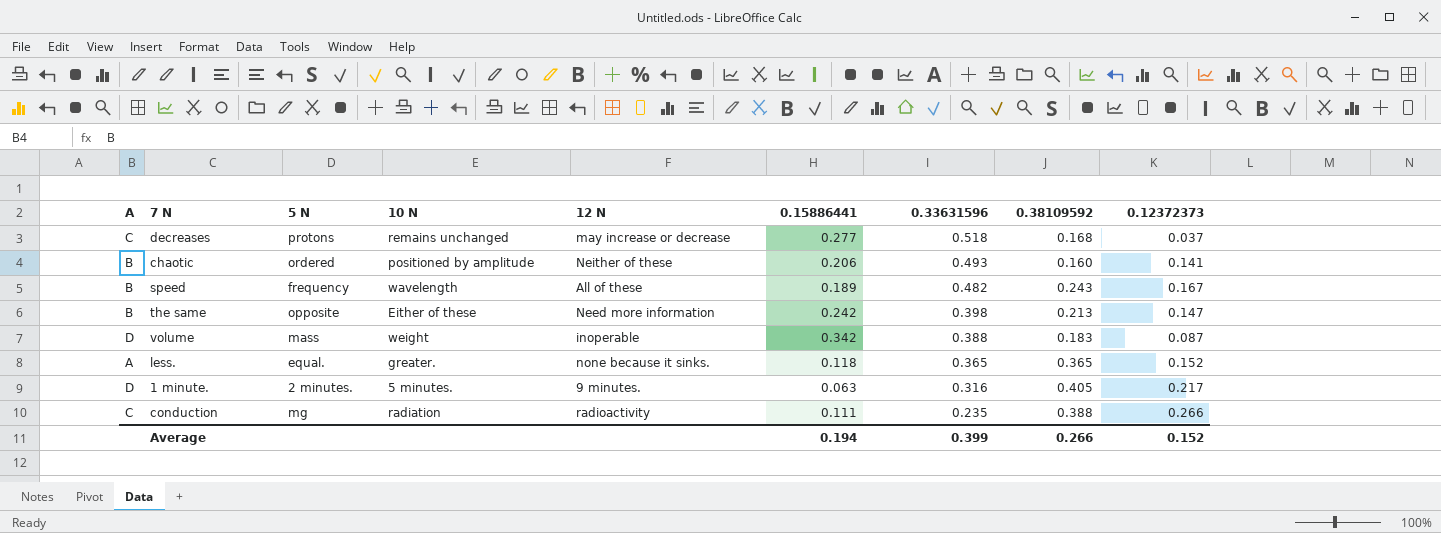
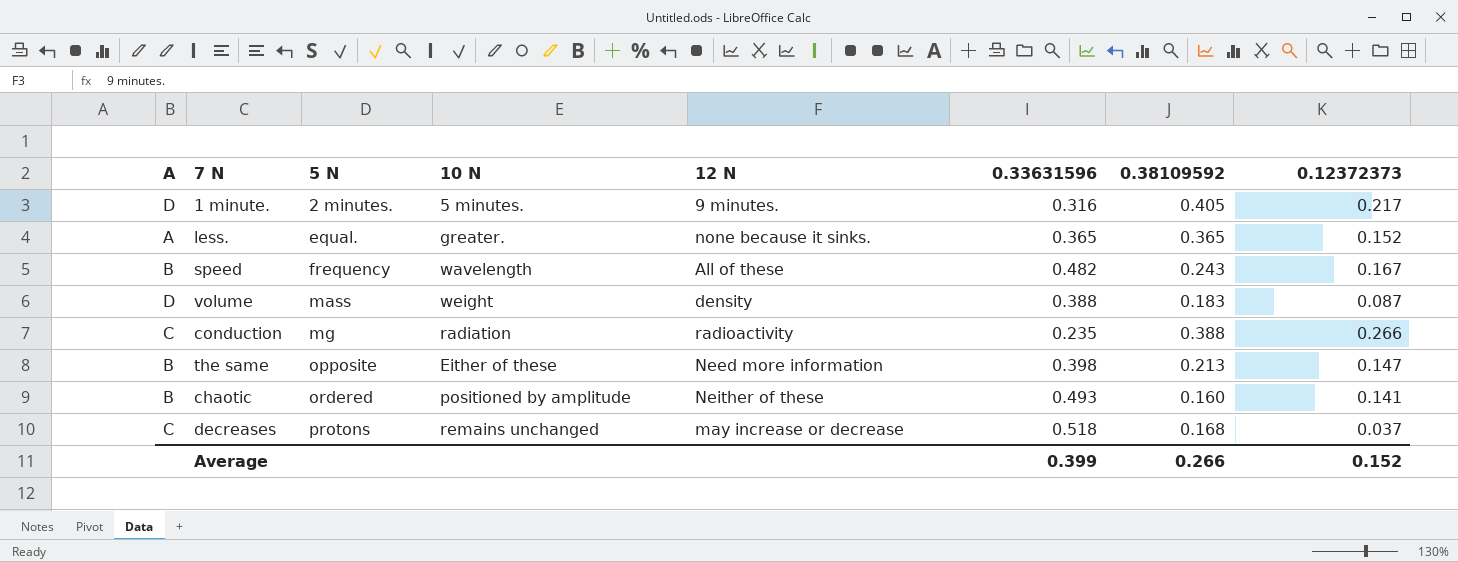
row order: 0.33631596 descending -> 5 N ascending
column 0.15886441 | position: 6 -> none
volume | 12 N: inoperable -> density

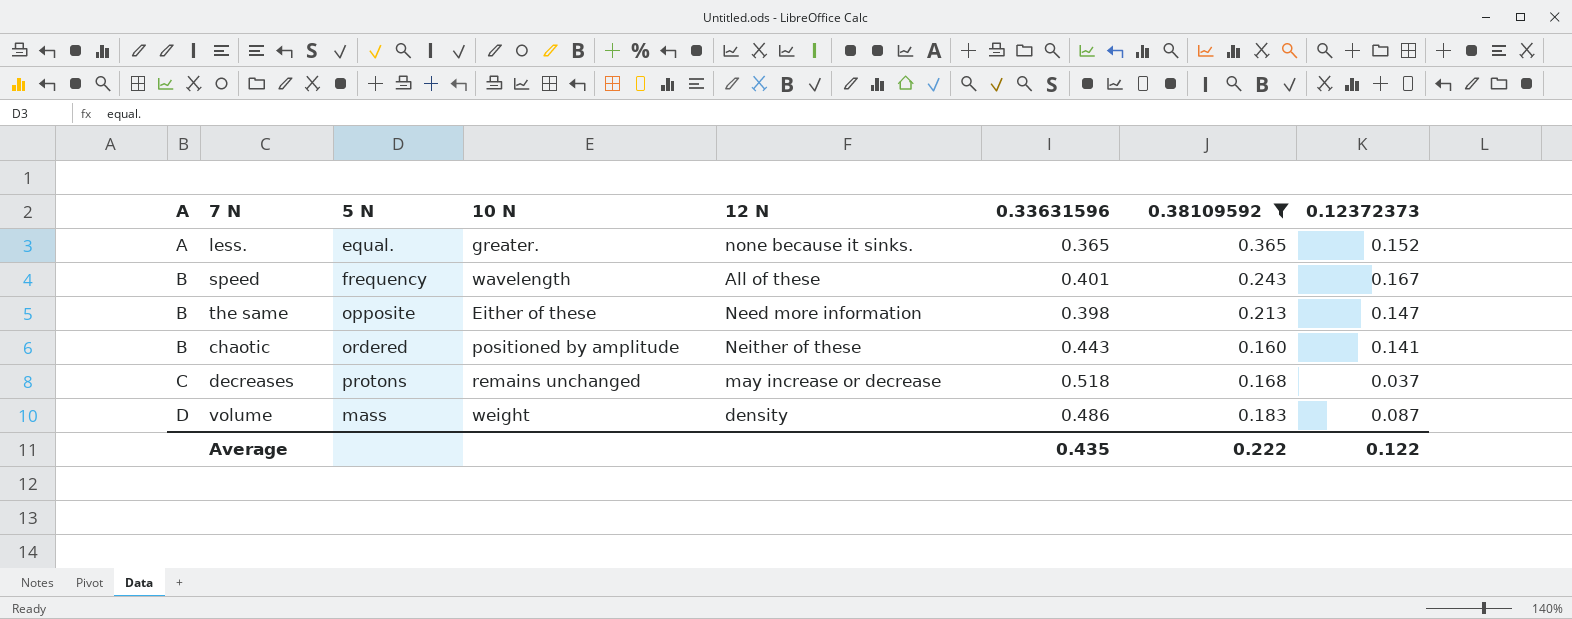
filter: none -> 0.38109592 <= 0.365
row order: 5 N ascending -> A ascending
speed | 0.33631596: 0.482 -> 0.401
chaotic | 0.33631596: 0.493 -> 0.443
volume | 0.33631596: 0.388 -> 0.486
Average | 0.33631596: 0.399 -> 0.435
Average | 0.38109592: 0.266 -> 0.222
Average | 0.12372373: 0.152 -> 0.122

